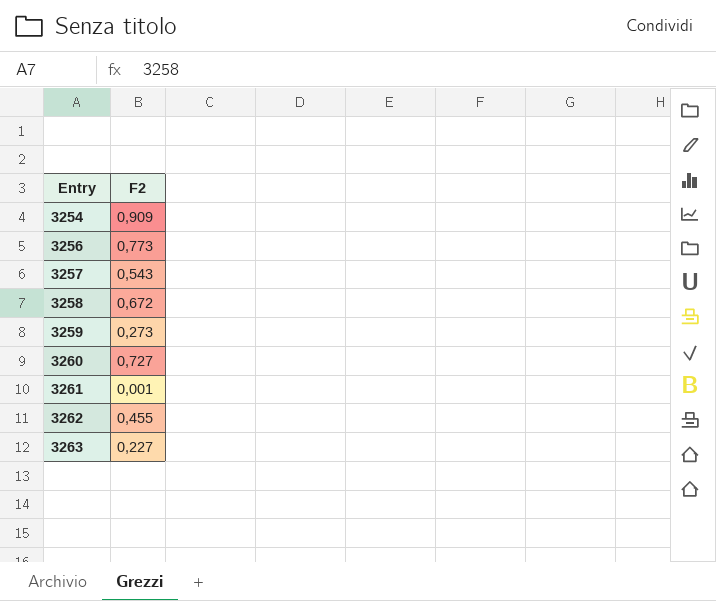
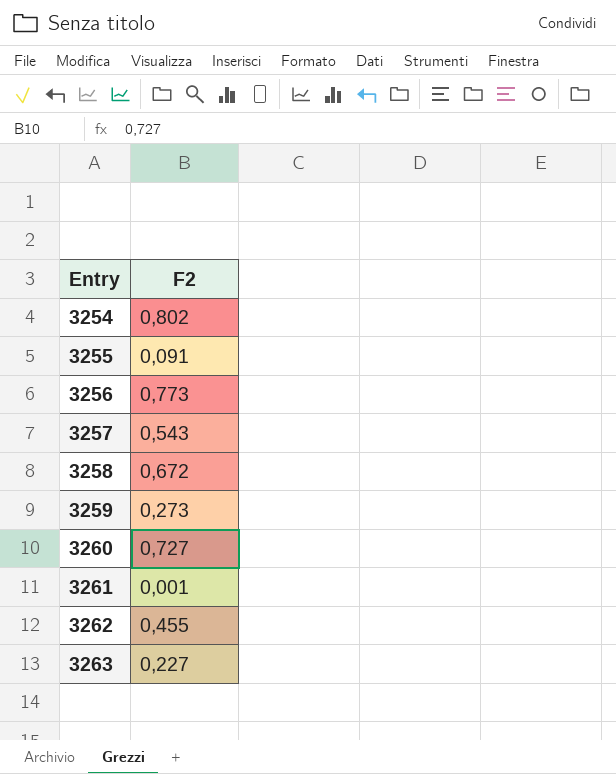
3254 | F2: 0,909 -> 0,802
row 3255: none -> 0,091

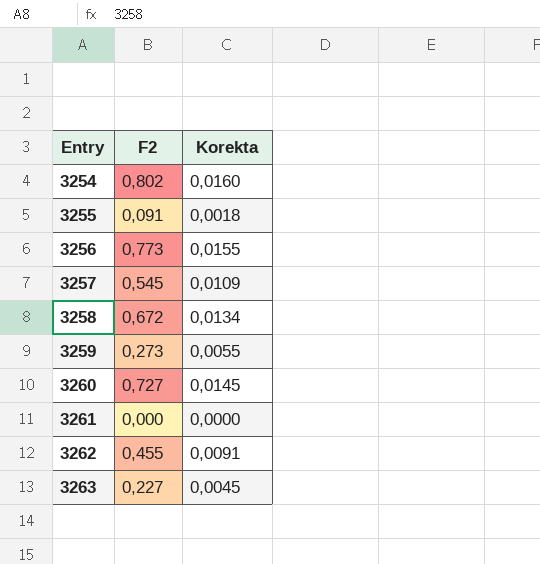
column Korekta | formula: none -> [F2] * 0,02
3257 | F2: 0,543 -> 0,545
3261 | F2: 0,001 -> 0,000

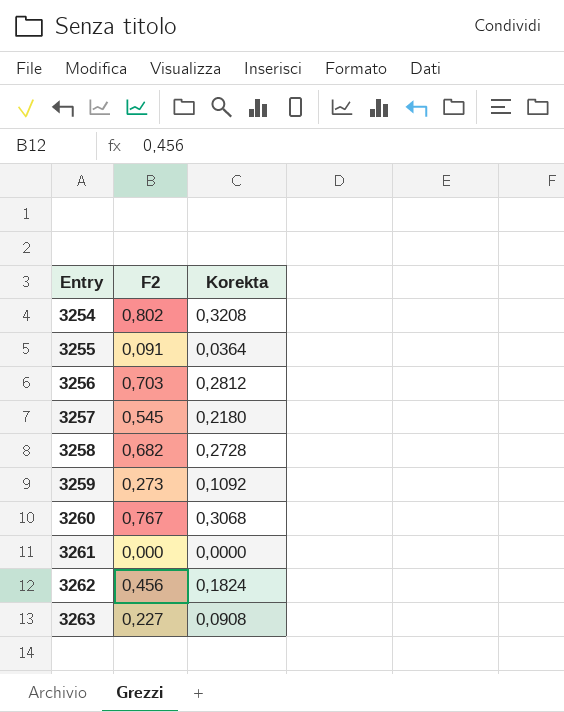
column Korekta | formula: [F2] * 0,02 -> [F2] * 0,4
3256 | F2: 0,773 -> 0,703
3258 | F2: 0,672 -> 0,682
3260 | F2: 0,727 -> 0,767
3262 | F2: 0,455 -> 0,456

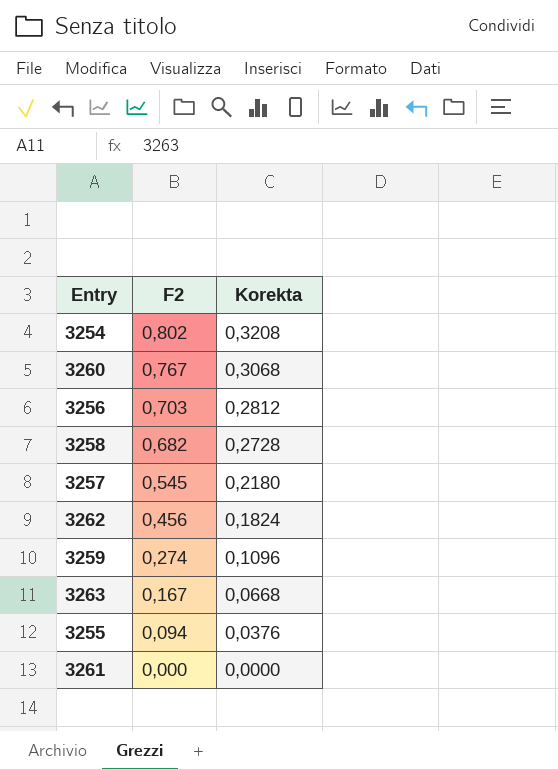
row order: Entry ascending -> F2 descending
3259 | F2: 0,273 -> 0,274
3259 | Korekta: 0,1092 -> 0,1096
3263 | F2: 0,227 -> 0,167
3263 | Korekta: 0,0908 -> 0,0668
3255 | F2: 0,091 -> 0,094
3255 | Korekta: 0,0364 -> 0,0376

